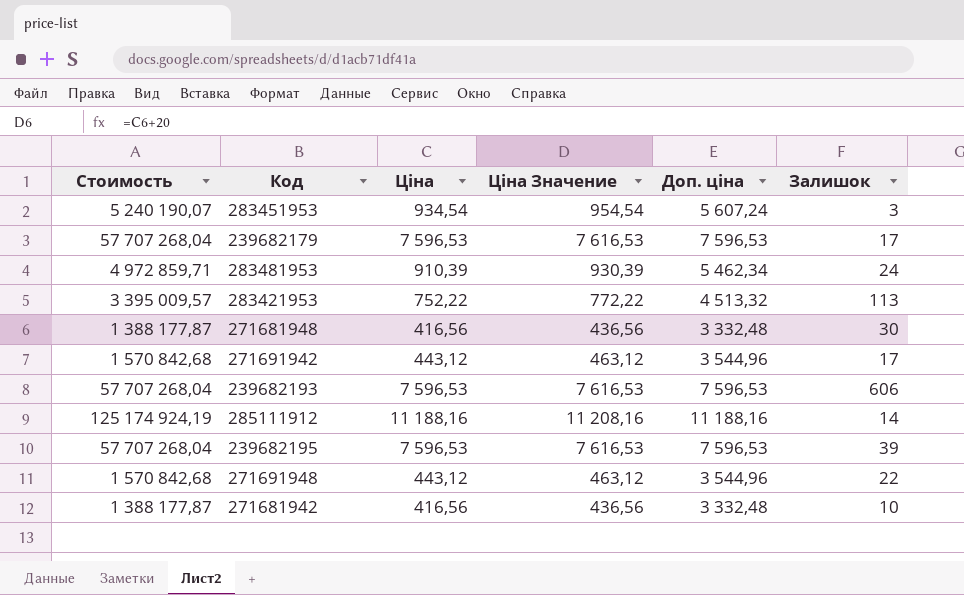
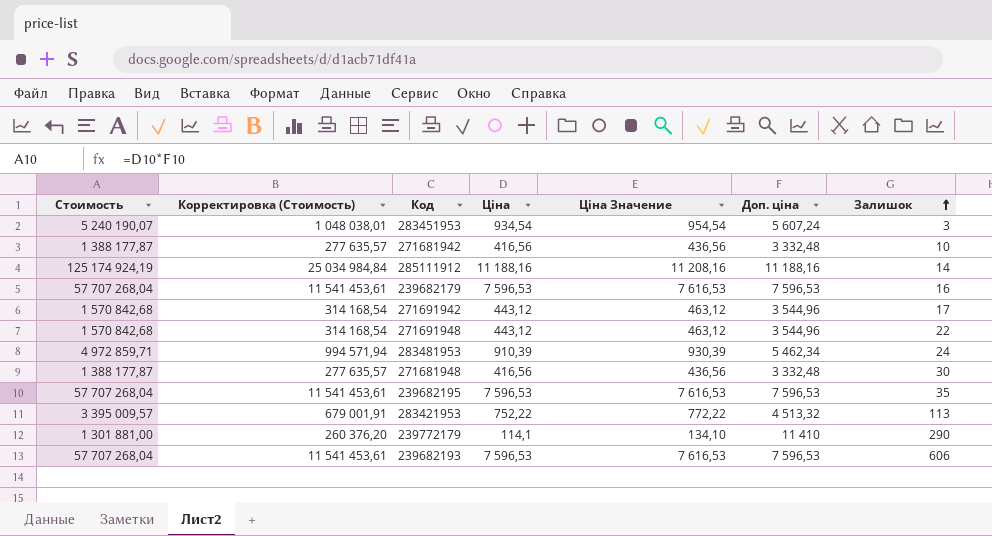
row order: none -> Залишок ascending
column Корректировка (Стоимость) | formula: none -> [Стоимость] * 0,2
239682179 | Залишок: 17 -> 16
239682195 | Залишок: 39 -> 35
row 239772179: none -> 1 301 881,00 | 260 376,20 | 114,1 | 134,10 | 11 410 | 290

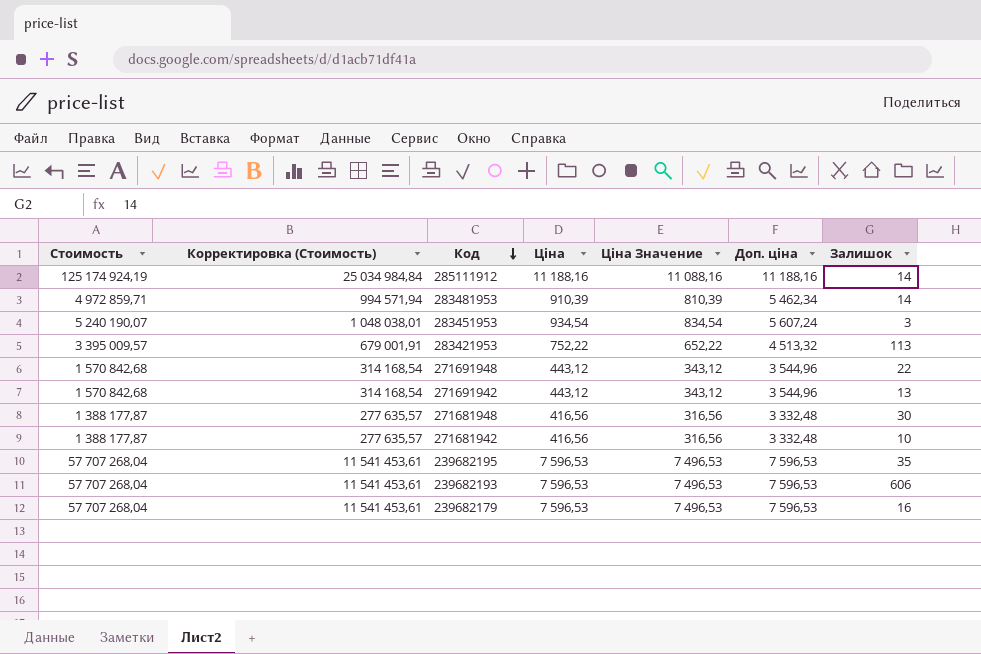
row order: Залишок ascending -> Код descending
column Ціна Значение | formula: [Ціна] + 20 -> [Ціна] - 100
row 239772179: 1 301 881,00 | 260 376,20 | 114,1 | 134,10 | 11 410 | 290 -> none
283481953 | Залишок: 24 -> 14
271691942 | Залишок: 17 -> 13

